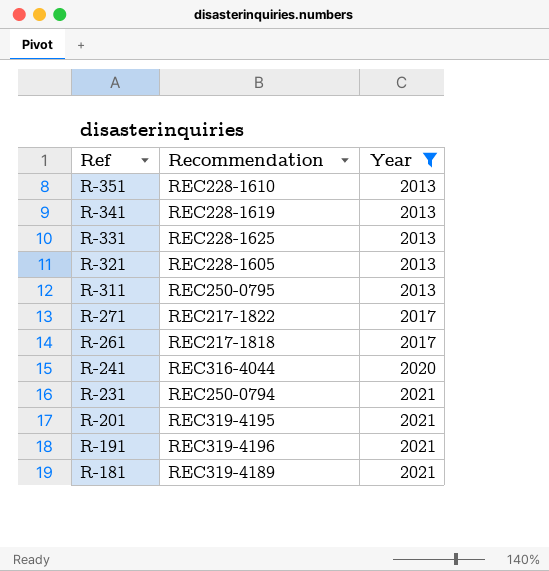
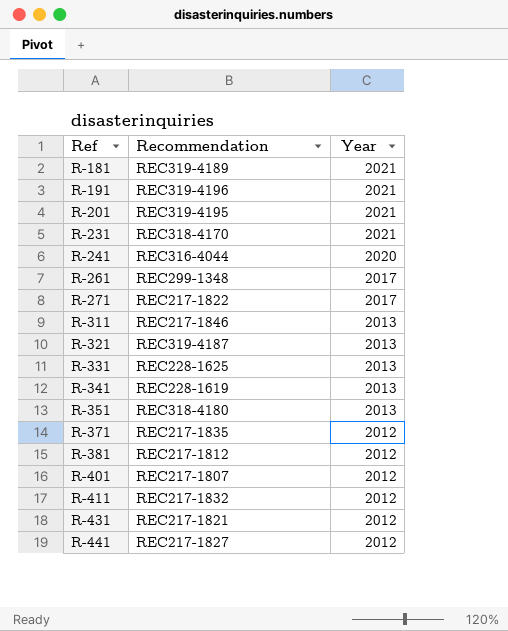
filter: Year != 2012 -> none
row order: Ref descending -> Ref ascending
R-231 | Recommendation: REC250-0794 -> REC318-4170
R-261 | Recommendation: REC217-1818 -> REC299-1348
R-311 | Recommendation: REC250-0795 -> REC217-1846
R-321 | Recommendation: REC228-1605 -> REC319-4187
R-351 | Recommendation: REC228-1610 -> REC318-4180

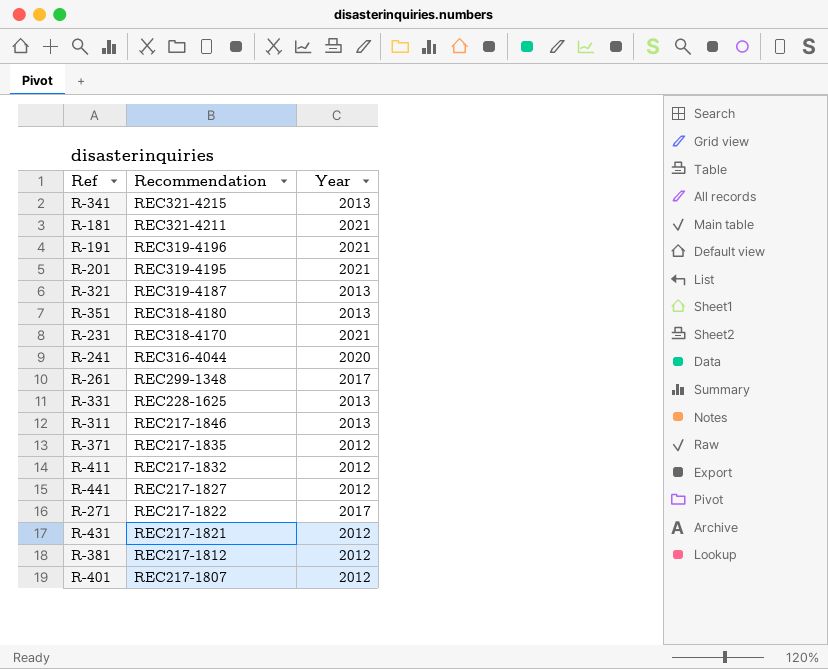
row order: Ref ascending -> Recommendation descending
R-341 | Recommendation: REC228-1619 -> REC321-4215
R-181 | Recommendation: REC319-4189 -> REC321-4211

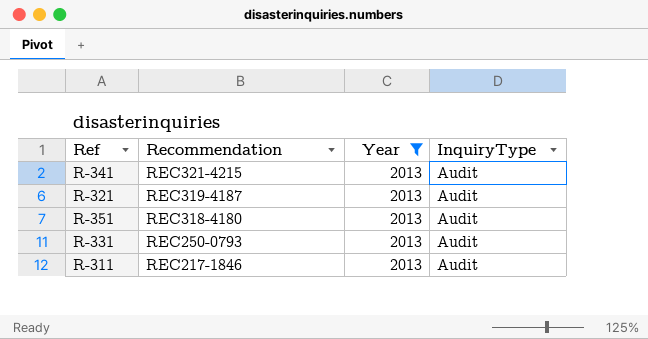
filter: none -> Year = 2013
column InquiryType | position: none -> 4
R-331 | Recommendation: REC228-1625 -> REC250-0793

